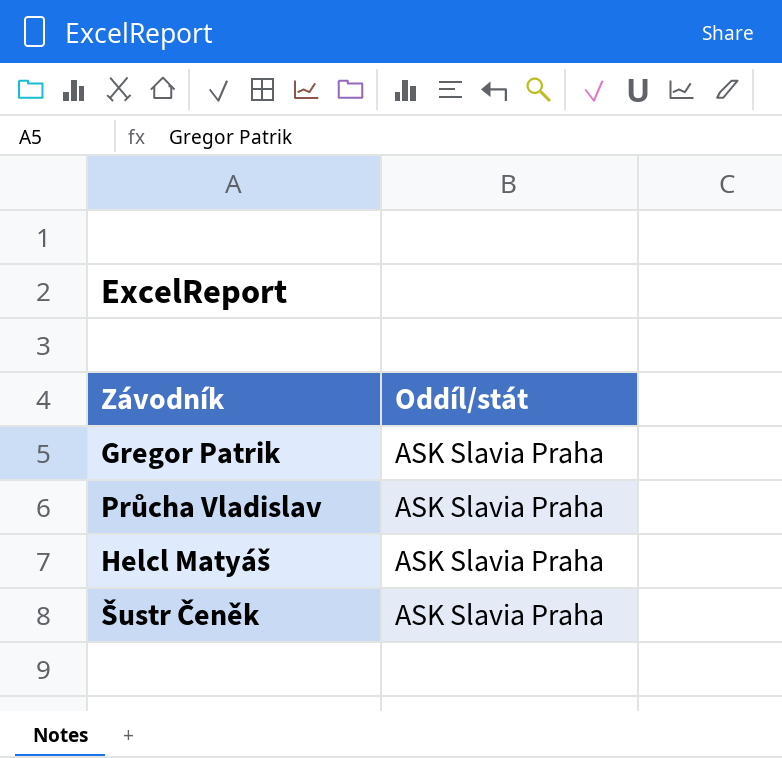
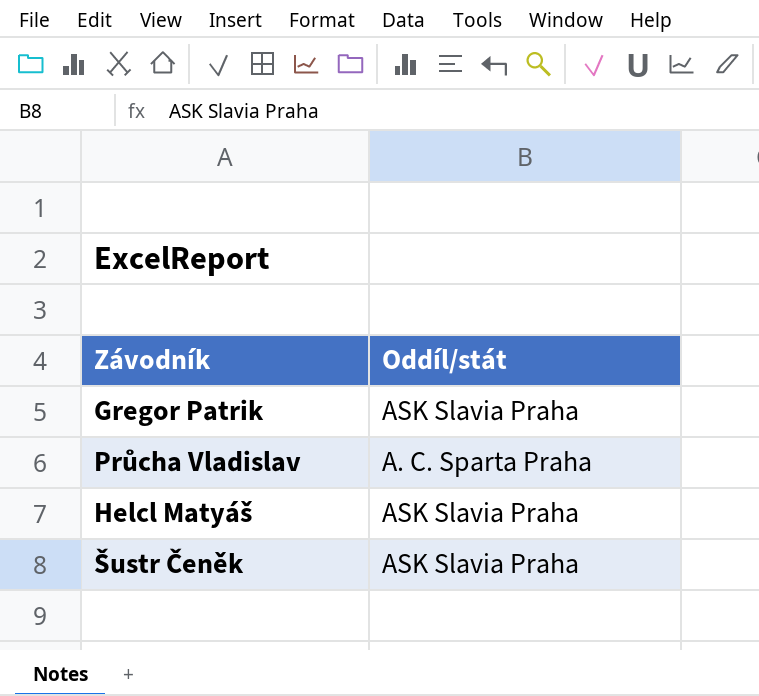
Průcha Vladislav | Oddíl/stát: ASK Slavia Praha -> A. C. Sparta Praha

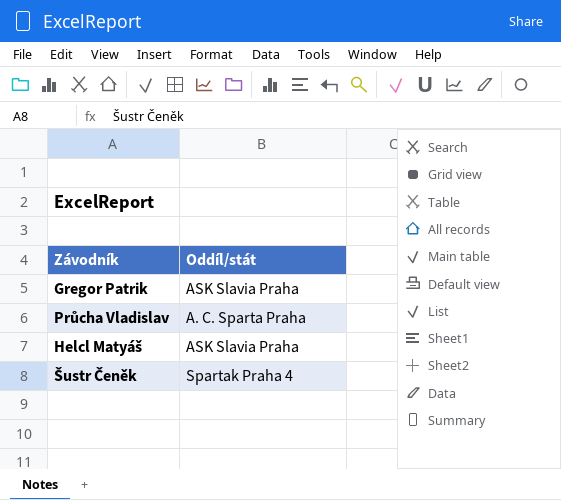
Šustr Čeněk | Oddíl/stát: ASK Slavia Praha -> Spartak Praha 4

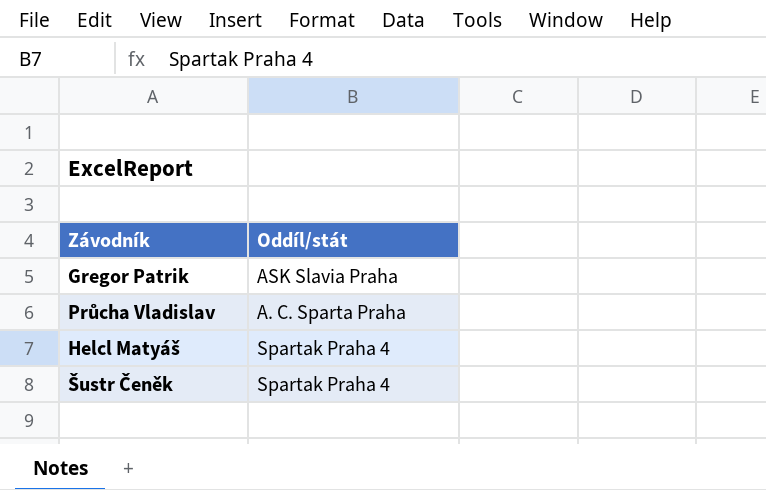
Helcl Matyáš | Oddíl/stát: ASK Slavia Praha -> Spartak Praha 4

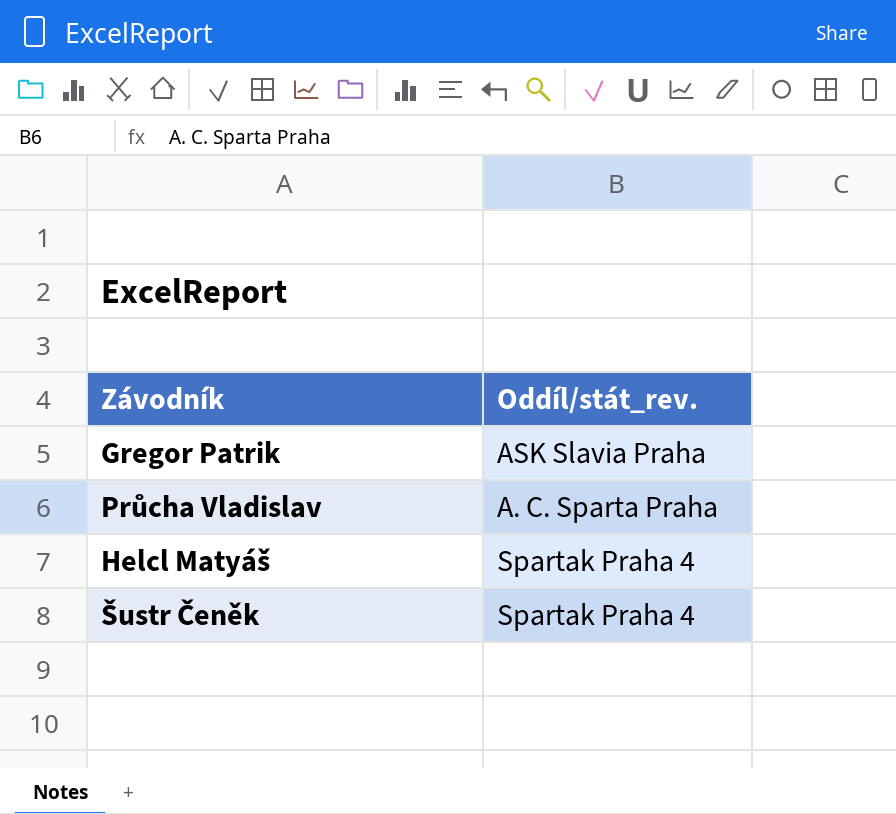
column name: Oddíl/stát -> Oddíl/stát_rev.

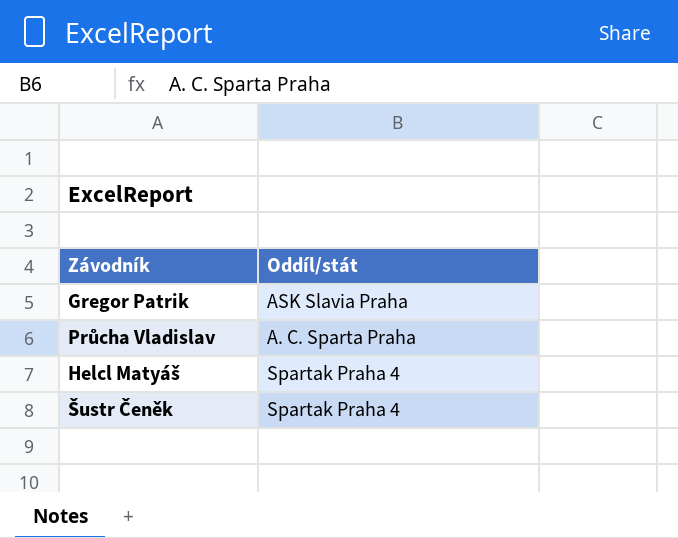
column name: Oddíl/stát_rev. -> Oddíl/stát

